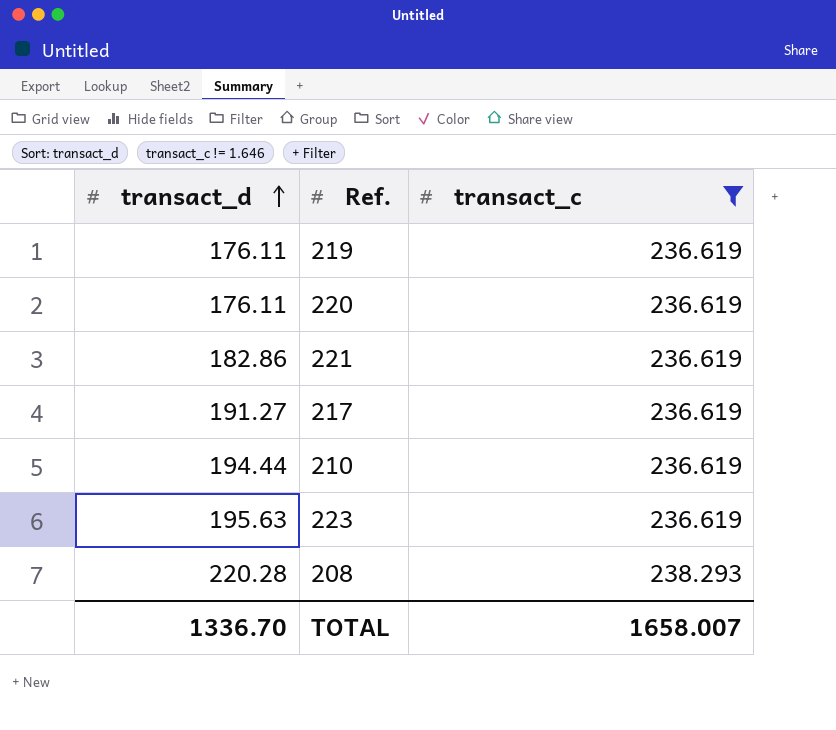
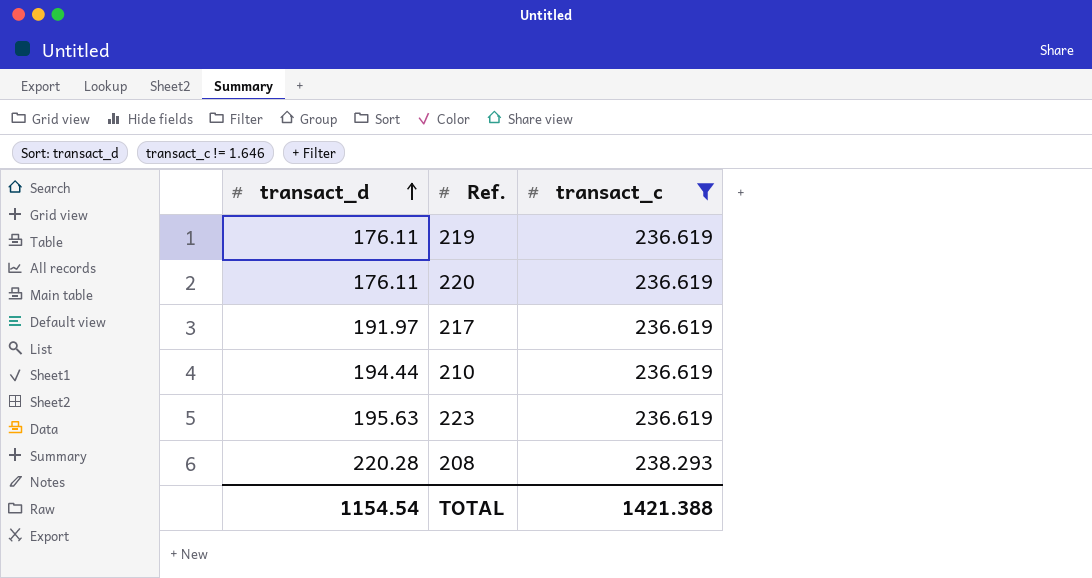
row 221: 182.86 | 236.619 -> none
217 | transact_d: 191.27 -> 191.97
TOTAL | transact_d: 1336.70 -> 1154.54
TOTAL | transact_c: 1658.007 -> 1421.388

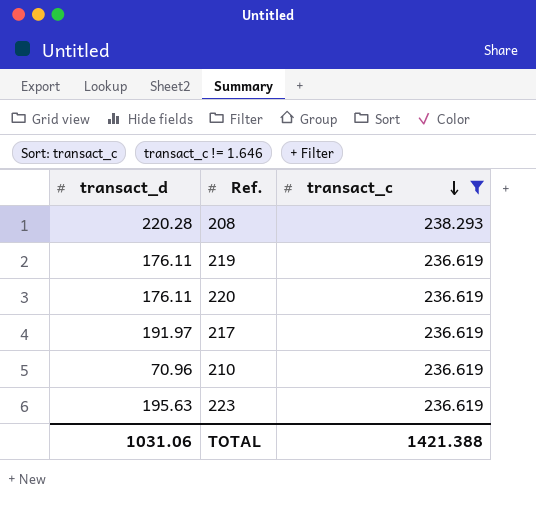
row order: transact_d ascending -> transact_c descending
210 | transact_d: 194.44 -> 70.96
TOTAL | transact_d: 1154.54 -> 1031.06

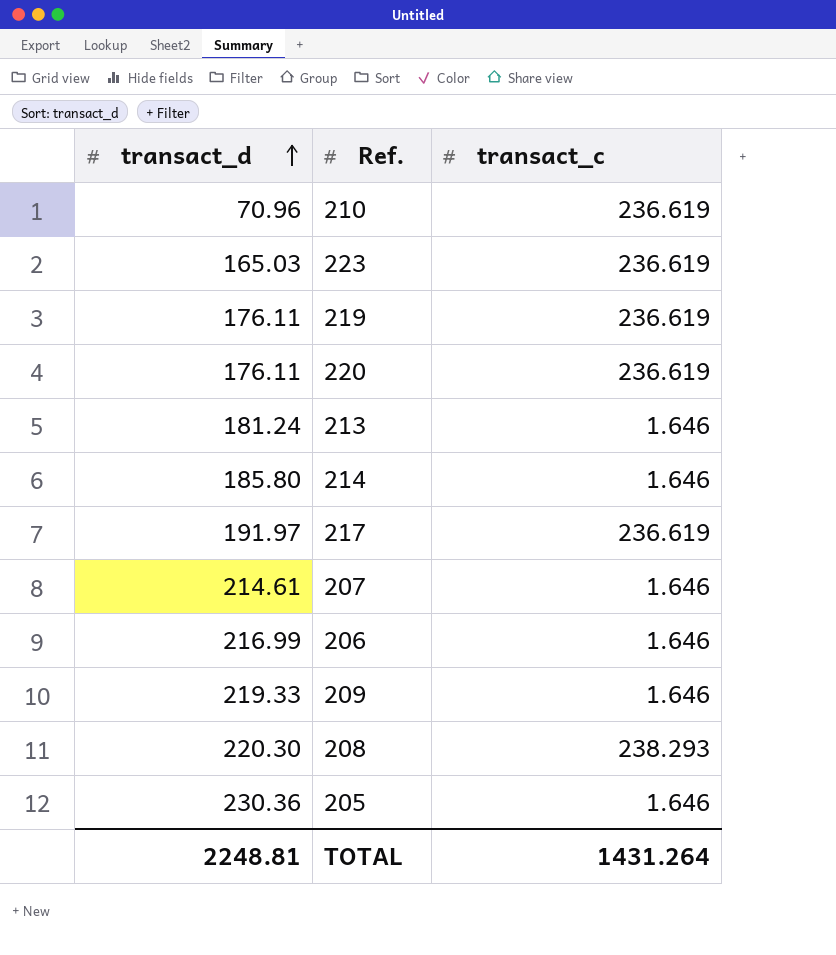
filter: transact_c != 1.646 -> none
row order: transact_c descending -> transact_d ascending
223 | transact_d: 195.63 -> 165.03
208 | transact_d: 220.28 -> 220.30
TOTAL | transact_d: 1031.06 -> 2248.81
TOTAL | transact_c: 1421.388 -> 1431.264

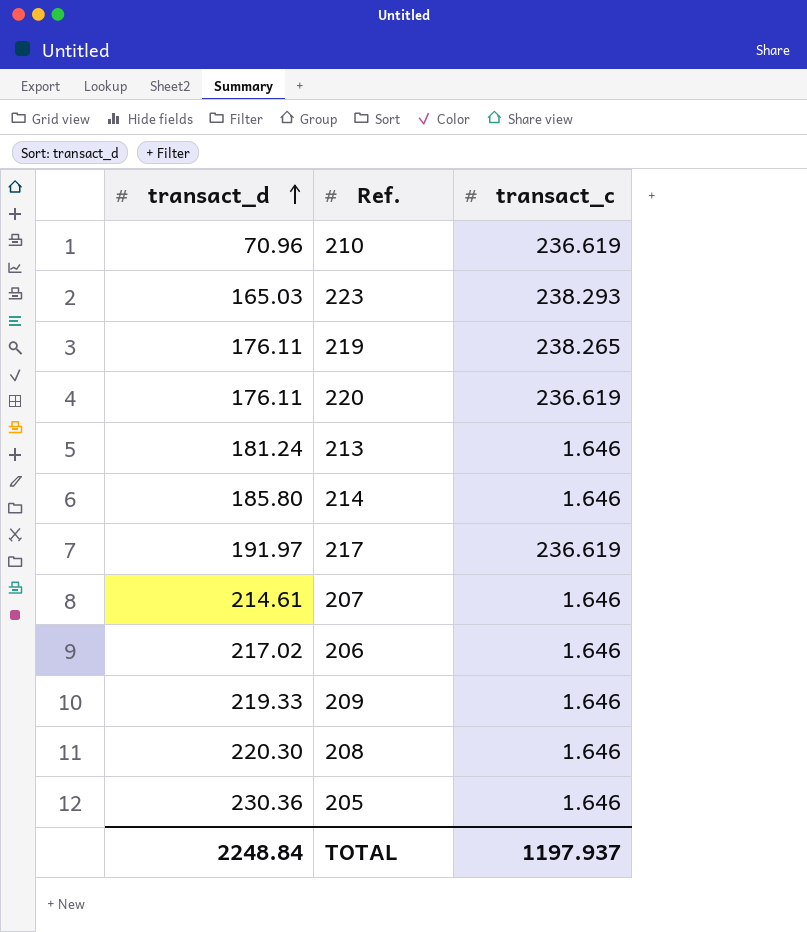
223 | transact_c: 236.619 -> 238.293
219 | transact_c: 236.619 -> 238.265
206 | transact_d: 216.99 -> 217.02
208 | transact_c: 238.293 -> 1.646
TOTAL | transact_d: 2248.81 -> 2248.84
TOTAL | transact_c: 1431.264 -> 1197.937

